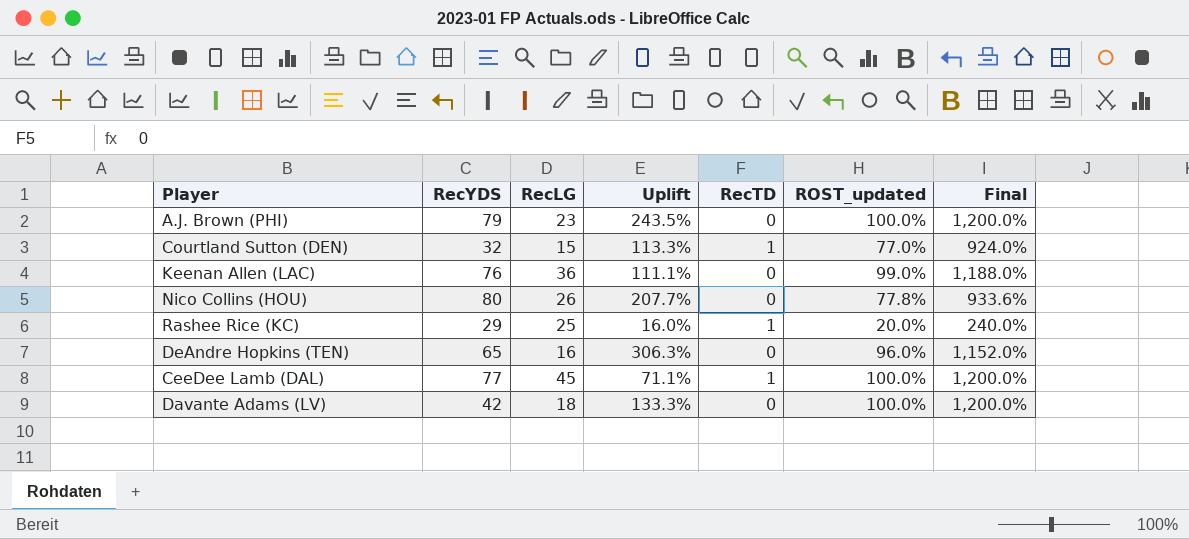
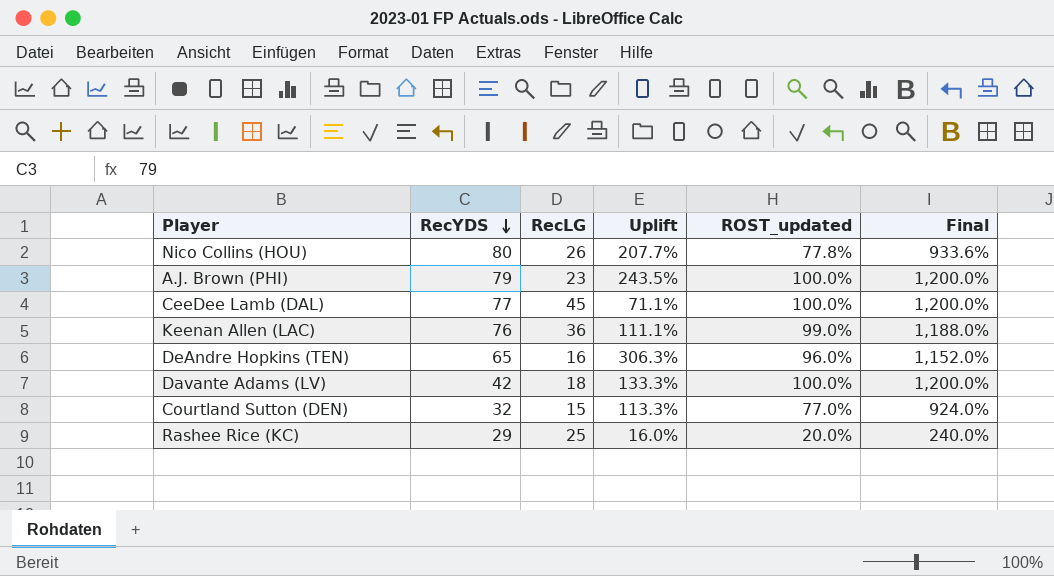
row order: none -> RecYDS descending
column RecTD | position: 5 -> none

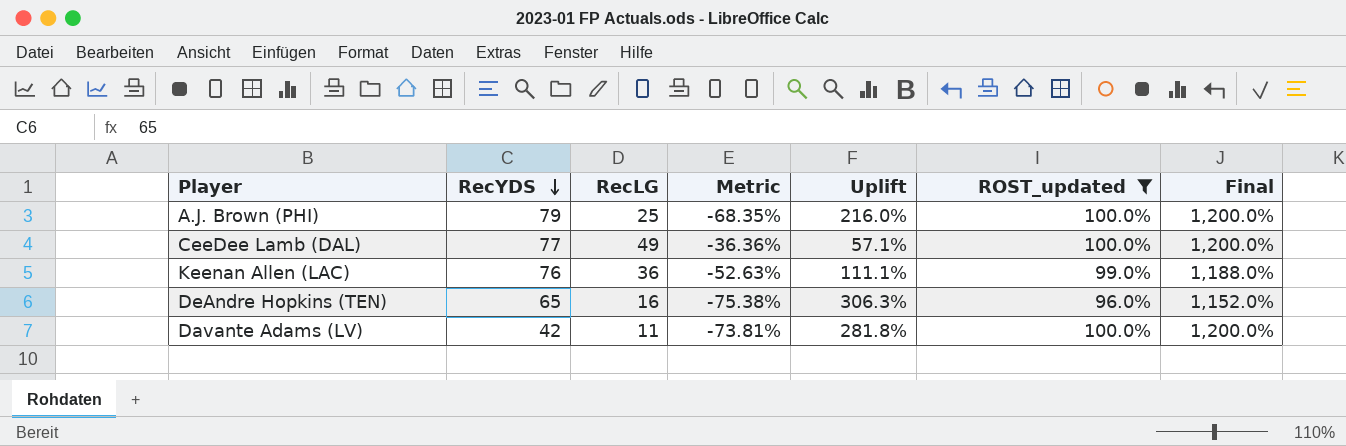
filter: none -> ROST_updated >= 96.0%
column Metric | formula: none -> ([RecLG] - [RecYDS]) / [RecYDS]
A.J. Brown (PHI) | RecLG: 23 -> 25
A.J. Brown (PHI) | Uplift: 243.5% -> 216.0%
CeeDee Lamb (DAL) | RecLG: 45 -> 49
CeeDee Lamb (DAL) | Uplift: 71.1% -> 57.1%
Davante Adams (LV) | RecLG: 18 -> 11
Davante Adams (LV) | Uplift: 133.3% -> 281.8%

